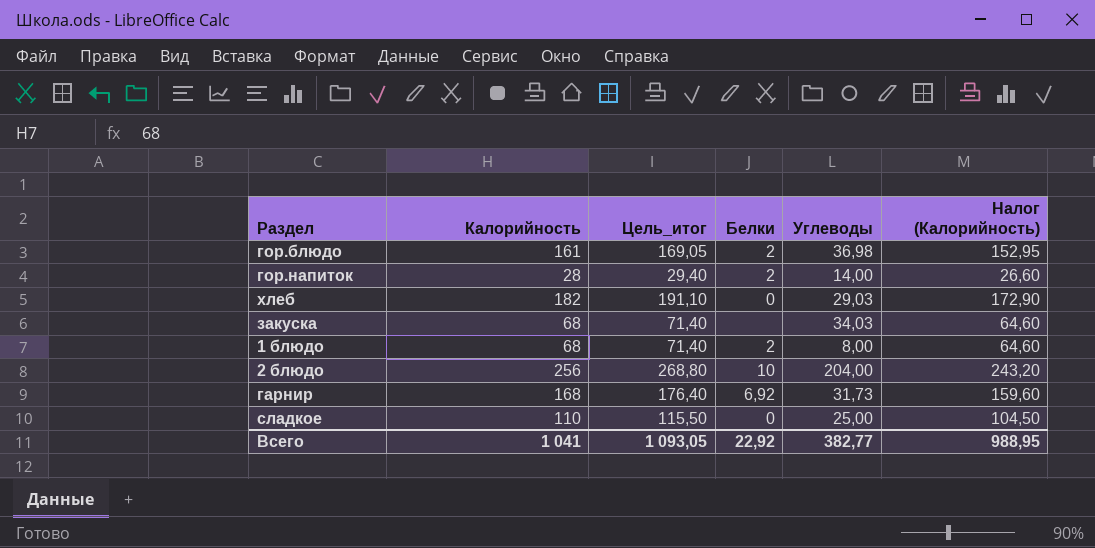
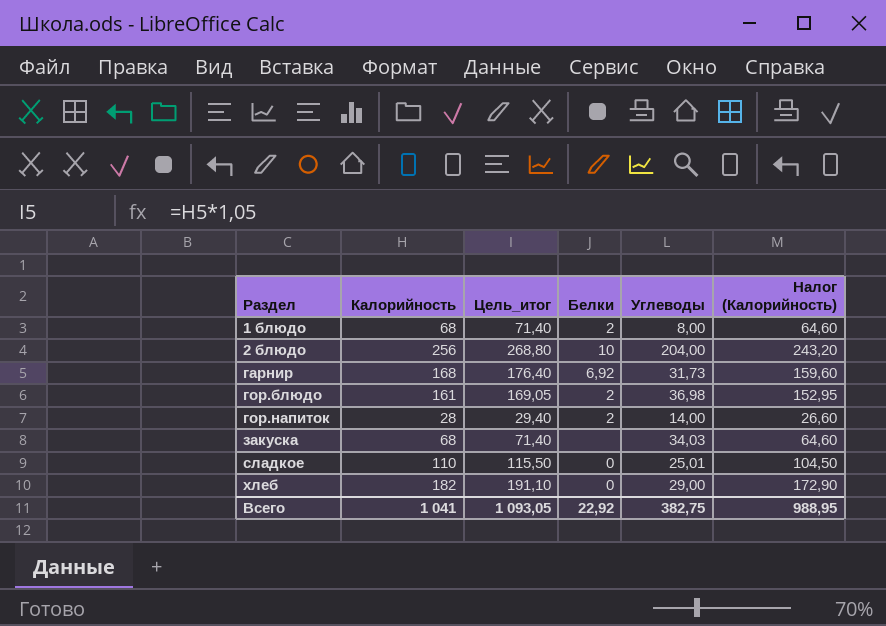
row order: none -> Раздел ascending
сладкое | Углеводы: 25,00 -> 25,01
хлеб | Углеводы: 29,03 -> 29,00
Всего | Углеводы: 382,77 -> 382,75

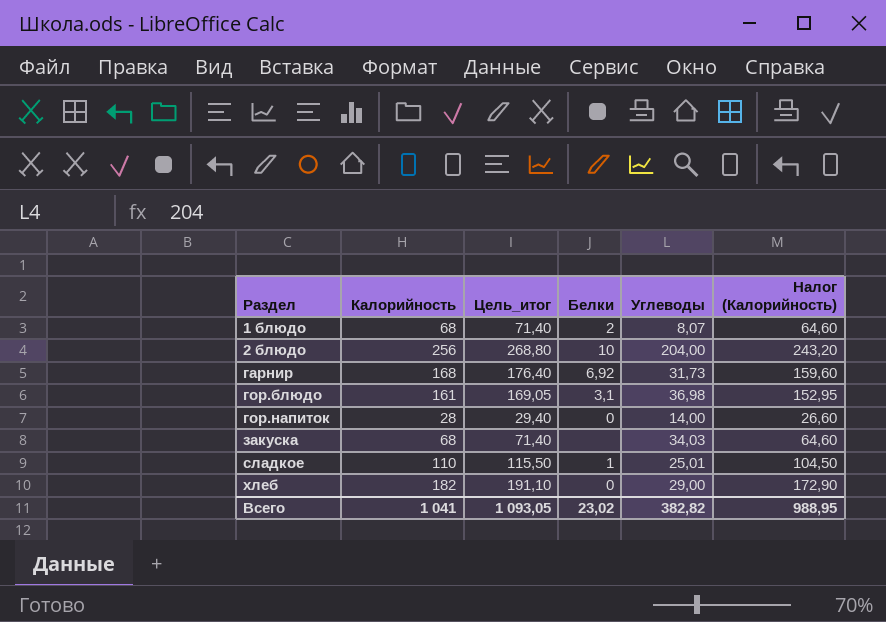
1 блюдо | Углеводы: 8,00 -> 8,07
гор.блюдо | Белки: 2 -> 3,1
гор.напиток | Белки: 2 -> 0
сладкое | Белки: 0 -> 1
Всего | Белки: 22,92 -> 23,02
Всего | Углеводы: 382,75 -> 382,82

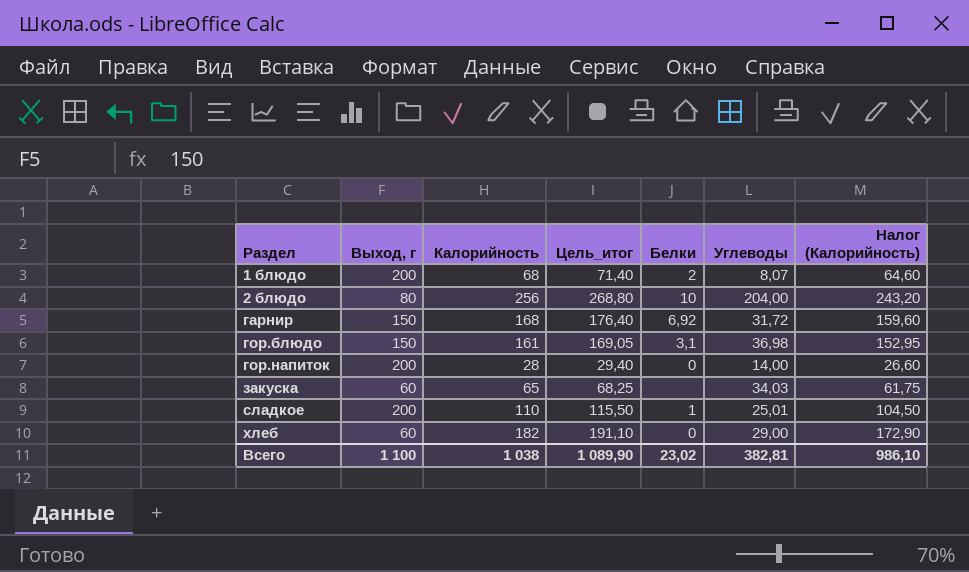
column Выход, г | position: none -> 2
гарнир | Углеводы: 31,73 -> 31,72
закуска | Калорийность: 68 -> 65
закуска | Цель_итог: 71,40 -> 68,25
закуска | Налог (Калорийность): 64,60 -> 61,75
Всего | Калорийность: 1 041 -> 1 038
Всего | Цель_итог: 1 093,05 -> 1 089,90
Всего | Углеводы: 382,82 -> 382,81
Всего | Налог (Калорийность): 988,95 -> 986,10

